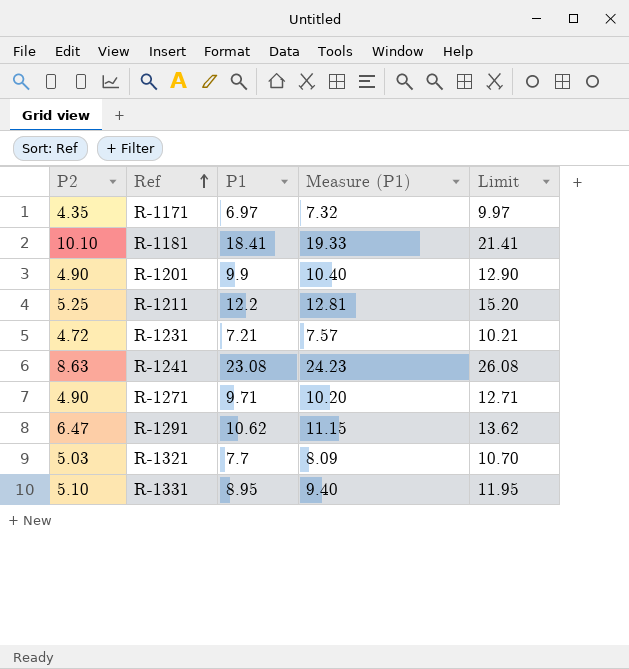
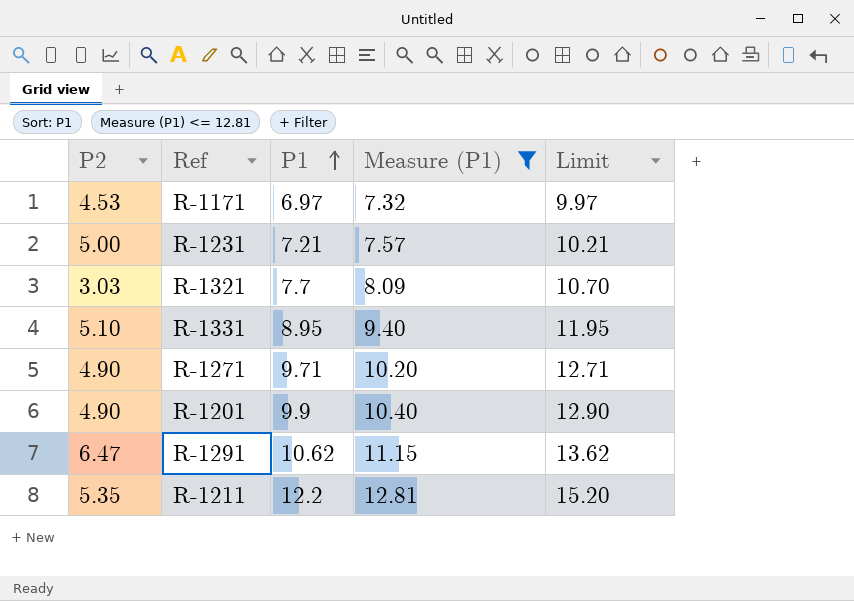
filter: none -> Measure (P1) <= 12.81
row order: Ref ascending -> P1 ascending
R-1171 | P2: 4.35 -> 4.53
R-1231 | P2: 4.72 -> 5.00
R-1321 | P2: 5.03 -> 3.03
R-1211 | P2: 5.25 -> 5.35

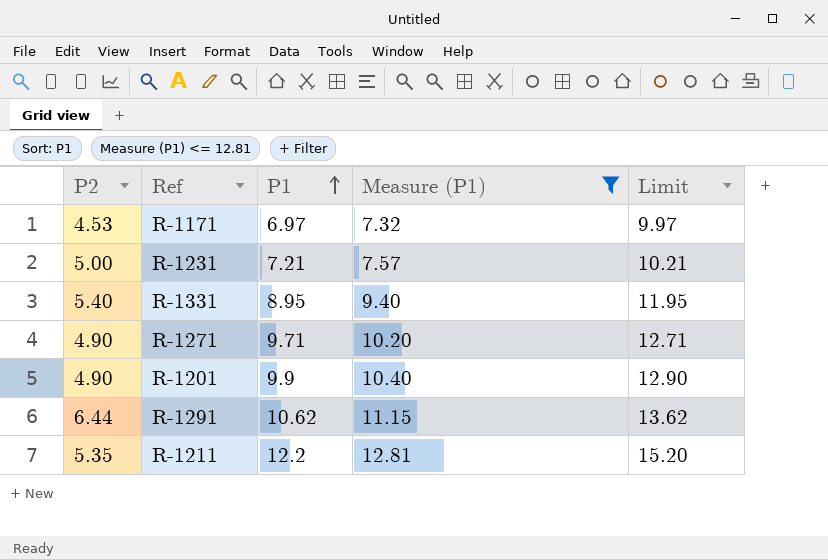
row R-1321: 3.03 | 7.7 | 8.09 | 10.70 -> none
R-1331 | P2: 5.10 -> 5.40
R-1291 | P2: 6.47 -> 6.44

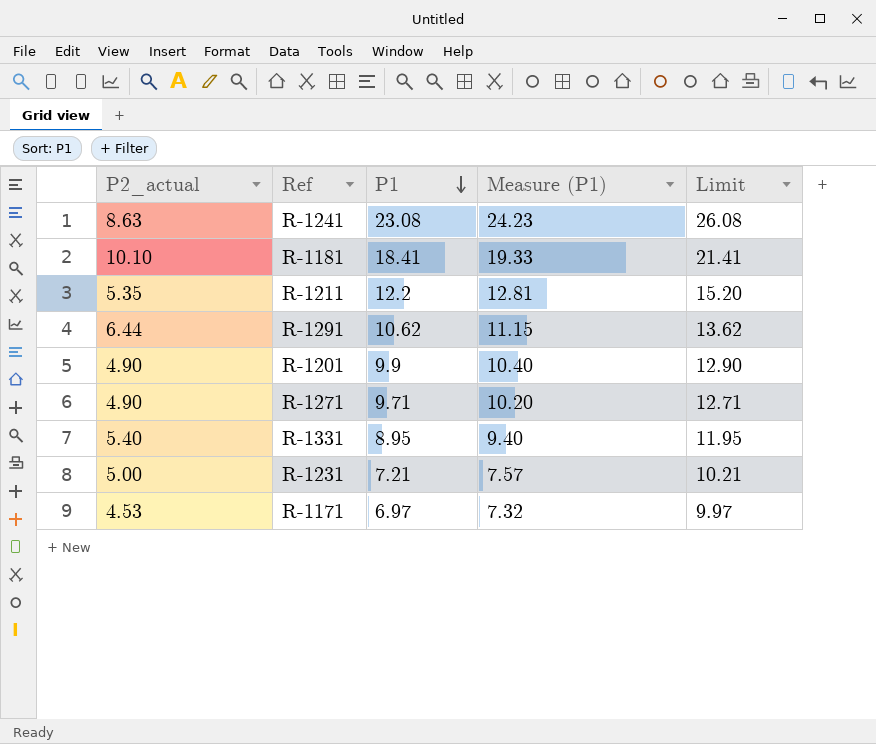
filter: Measure (P1) <= 12.81 -> none
row order: P1 ascending -> P1 descending
column name: P2 -> P2_actual

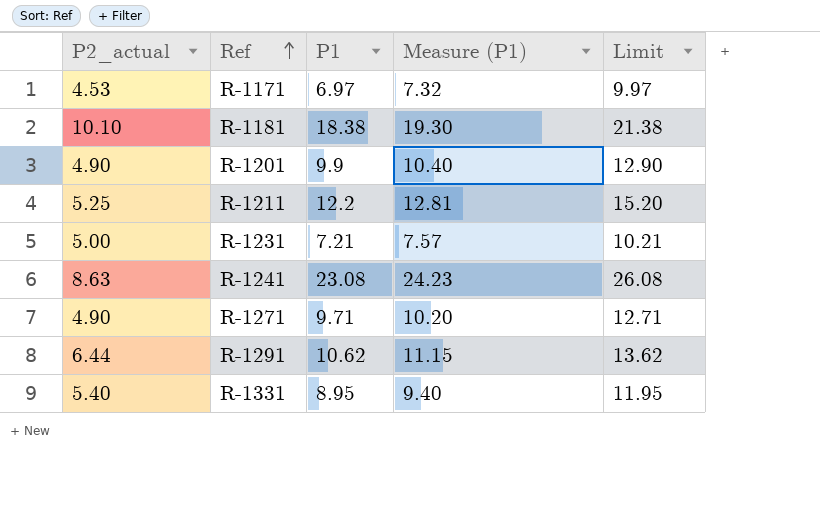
row order: P1 descending -> Ref ascending
R-1181 | P1: 18.41 -> 18.38
R-1181 | Measure (P1): 19.33 -> 19.30
R-1181 | Limit: 21.41 -> 21.38
R-1211 | P2_actual: 5.35 -> 5.25

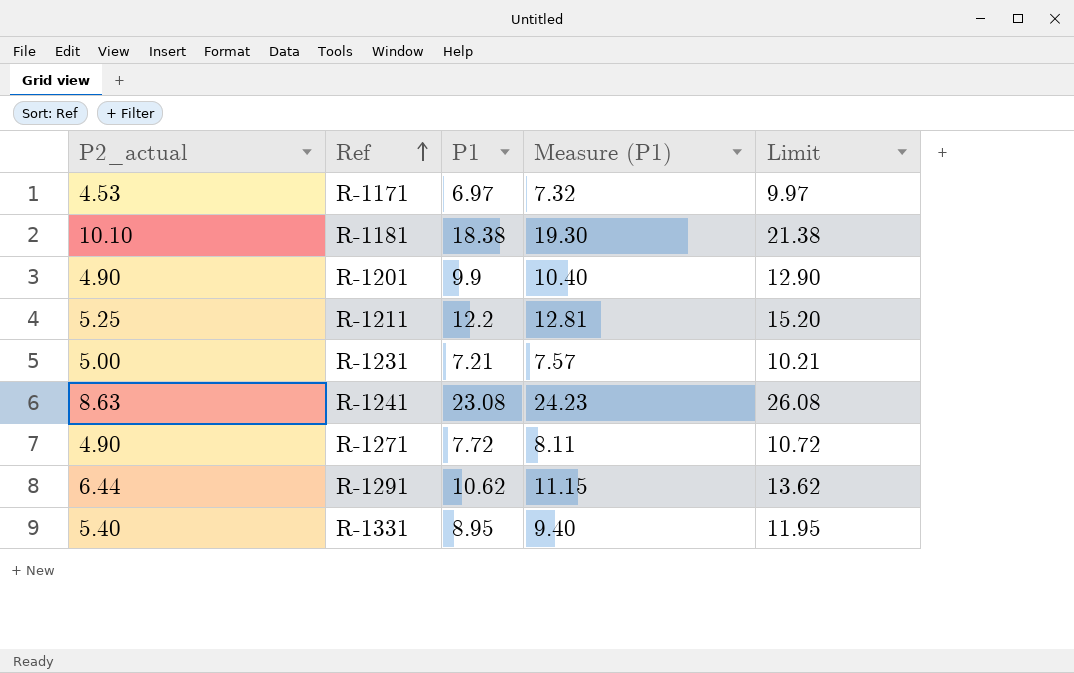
R-1271 | P1: 9.71 -> 7.72
R-1271 | Measure (P1): 10.20 -> 8.11
R-1271 | Limit: 12.71 -> 10.72

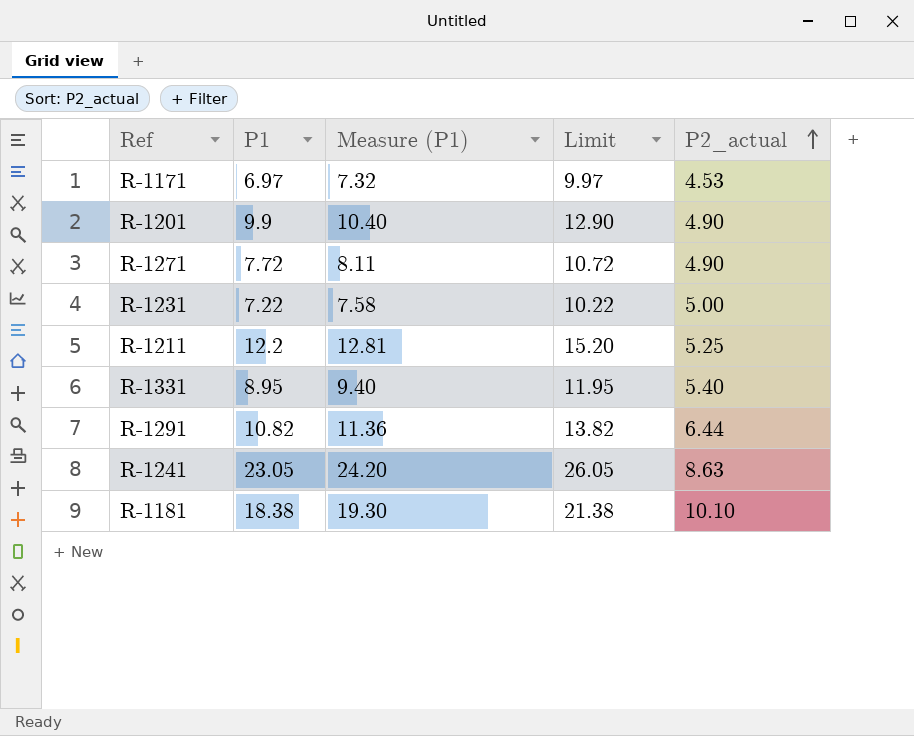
row order: Ref ascending -> P2_actual ascending
column P2_actual | position: 1 -> 5
R-1231 | P1: 7.21 -> 7.22
R-1231 | Measure (P1): 7.57 -> 7.58
R-1231 | Limit: 10.21 -> 10.22
R-1291 | P1: 10.62 -> 10.82
R-1291 | Measure (P1): 11.15 -> 11.36
R-1291 | Limit: 13.62 -> 13.82
R-1241 | P1: 23.08 -> 23.05
R-1241 | Measure (P1): 24.23 -> 24.20
R-1241 | Limit: 26.08 -> 26.05

